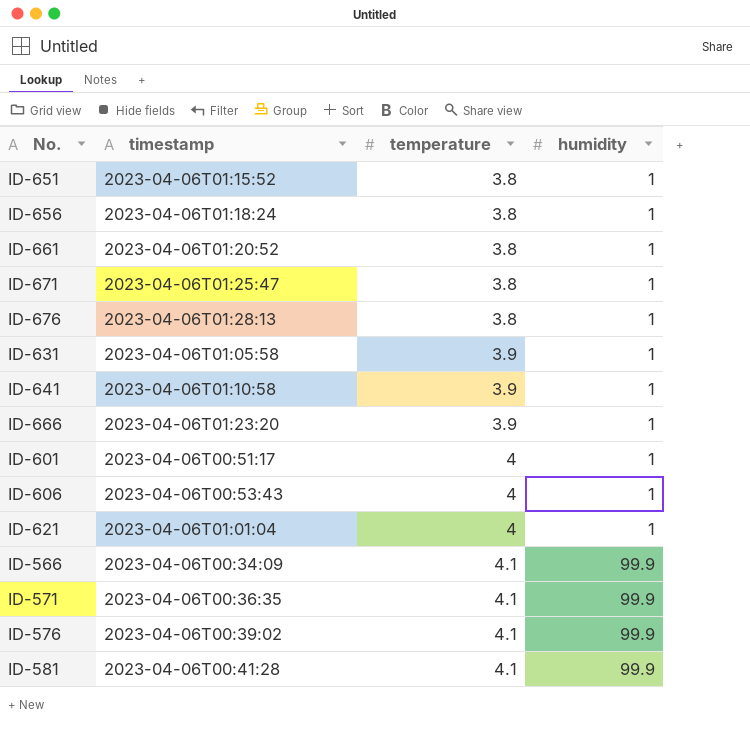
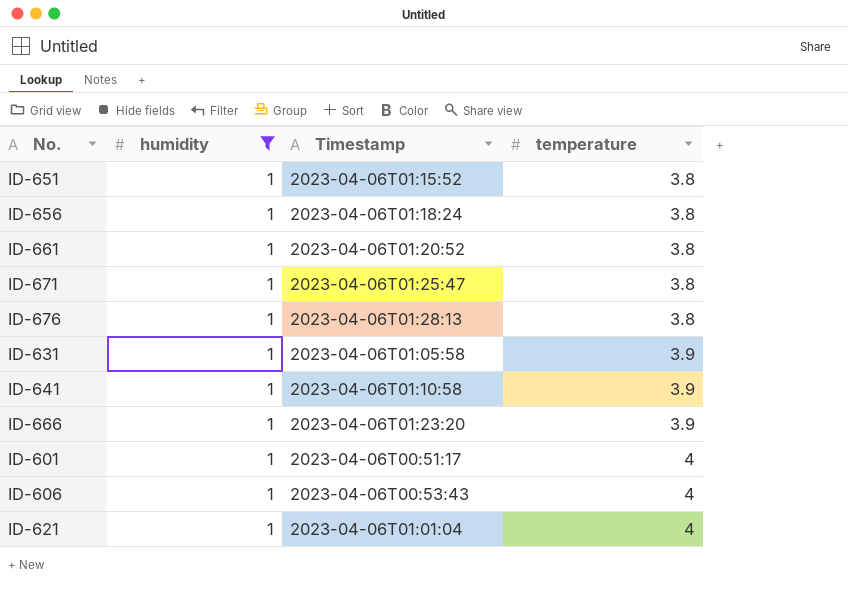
filter: none -> humidity = 1
column humidity | position: 4 -> 2
column name: timestamp -> Timestamp

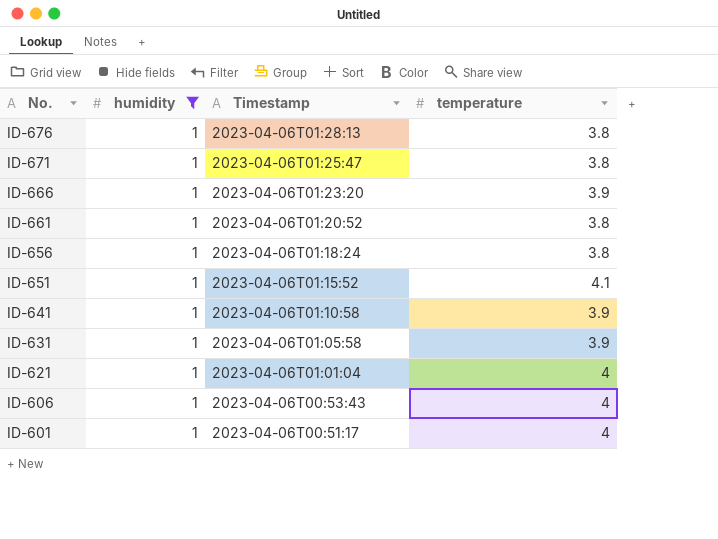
row order: temperature ascending -> No. descending
ID-651 | temperature: 3.8 -> 4.1

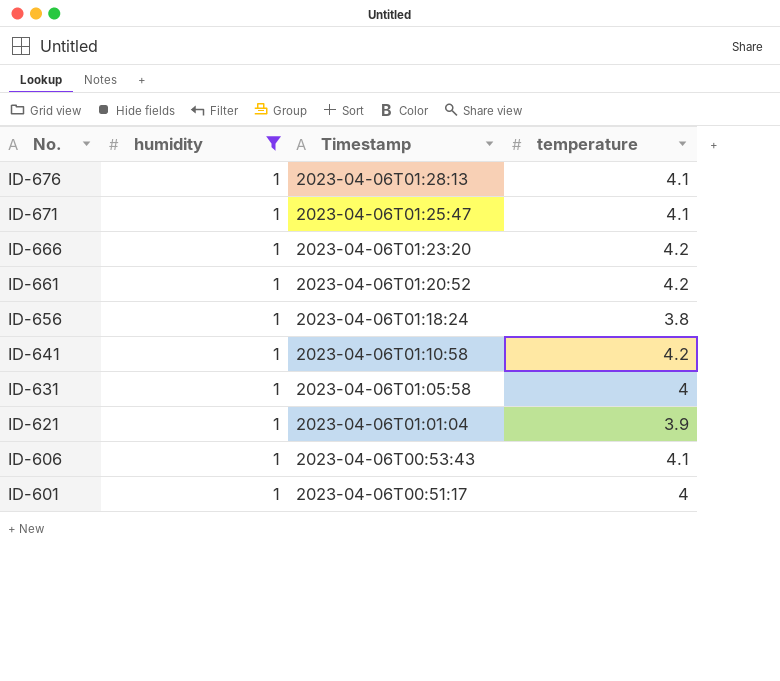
row ID-651: 1 | 2023-04-06T01:15:52 | 4.1 -> none
ID-676 | temperature: 3.8 -> 4.1
ID-671 | temperature: 3.8 -> 4.1
ID-666 | temperature: 3.9 -> 4.2
ID-661 | temperature: 3.8 -> 4.2
ID-641 | temperature: 3.9 -> 4.2
ID-631 | temperature: 3.9 -> 4
ID-621 | temperature: 4 -> 3.9
ID-606 | temperature: 4 -> 4.1

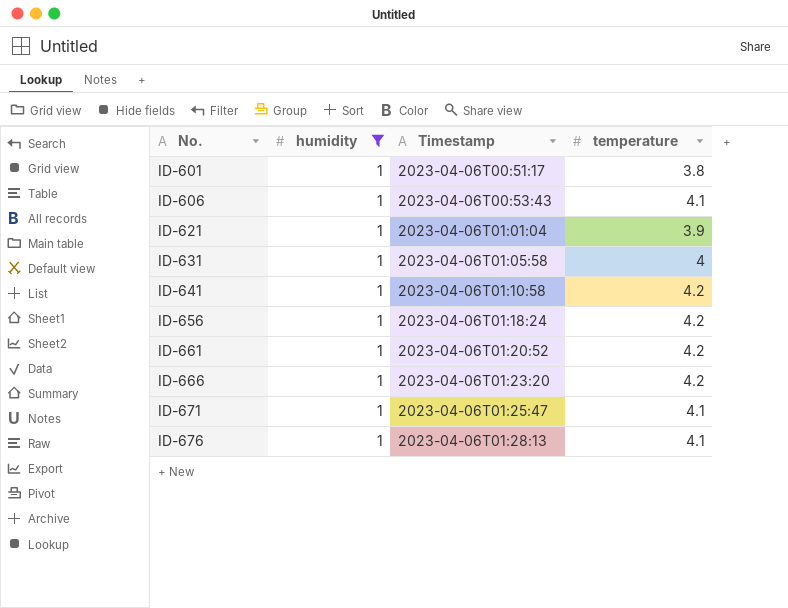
row order: No. descending -> No. ascending
ID-601 | temperature: 4 -> 3.8
ID-656 | temperature: 3.8 -> 4.2

